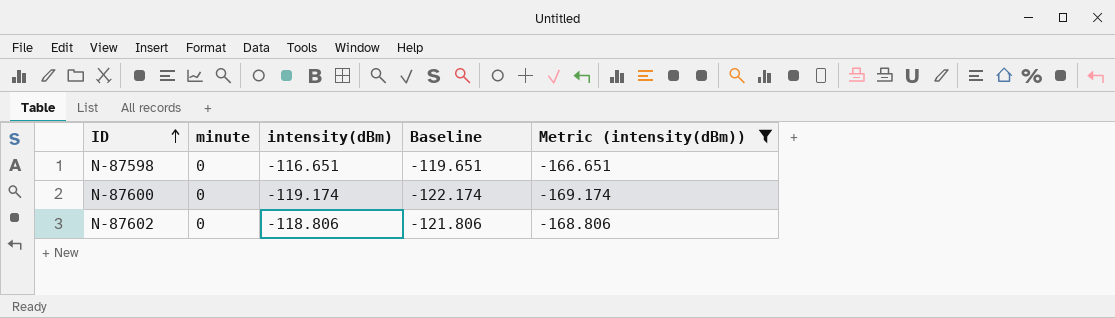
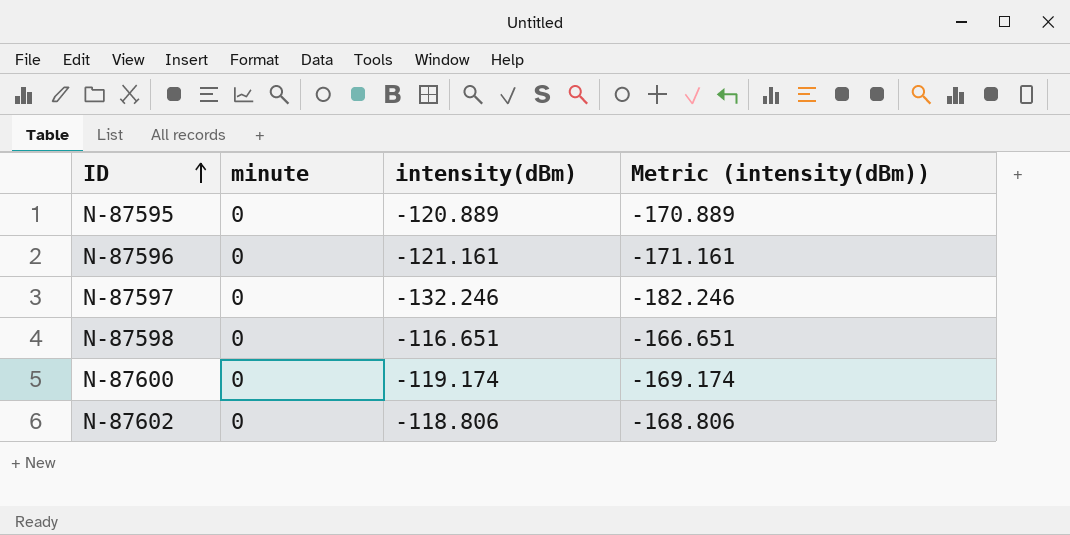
filter: Metric (intensity(dBm)) >= -169.174 -> none
column Baseline | formula: [intensity(dBm)] - 3 -> none

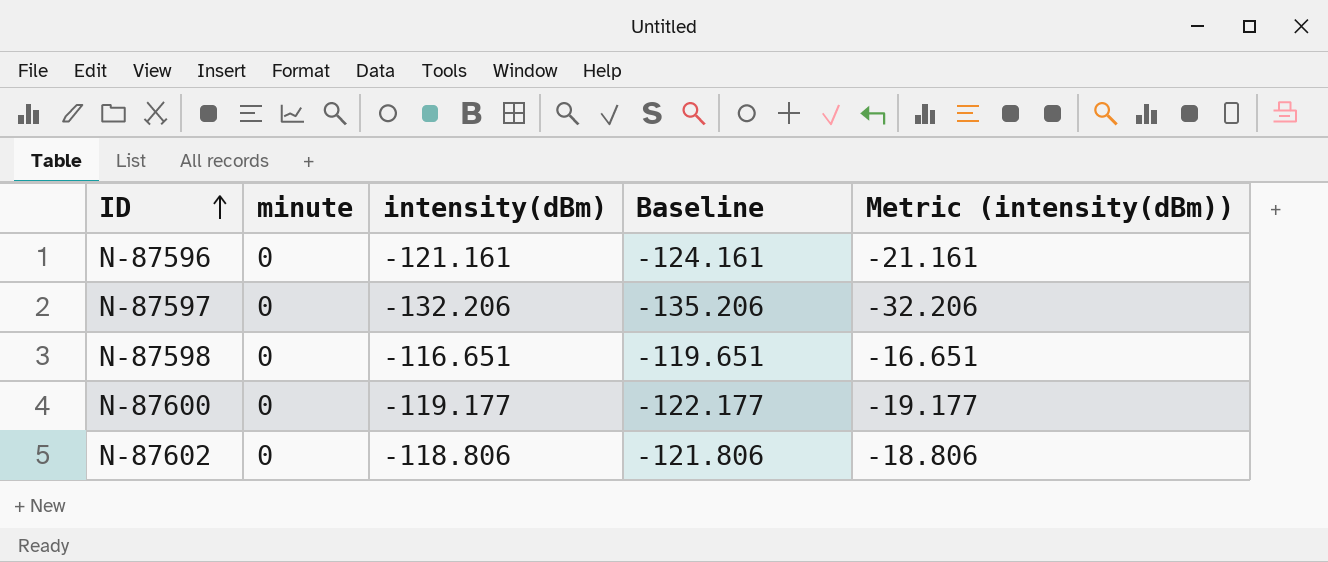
column Baseline | formula: none -> [intensity(dBm)] - 3
column Metric (intensity(dBm)) | formula: [intensity(dBm)] - 50 -> [intensity(dBm)] + 100
row N-87595: 0 | -120.889 | -170.889 -> none
N-87597 | intensity(dBm): -132.246 -> -132.206
N-87600 | intensity(dBm): -119.174 -> -119.177

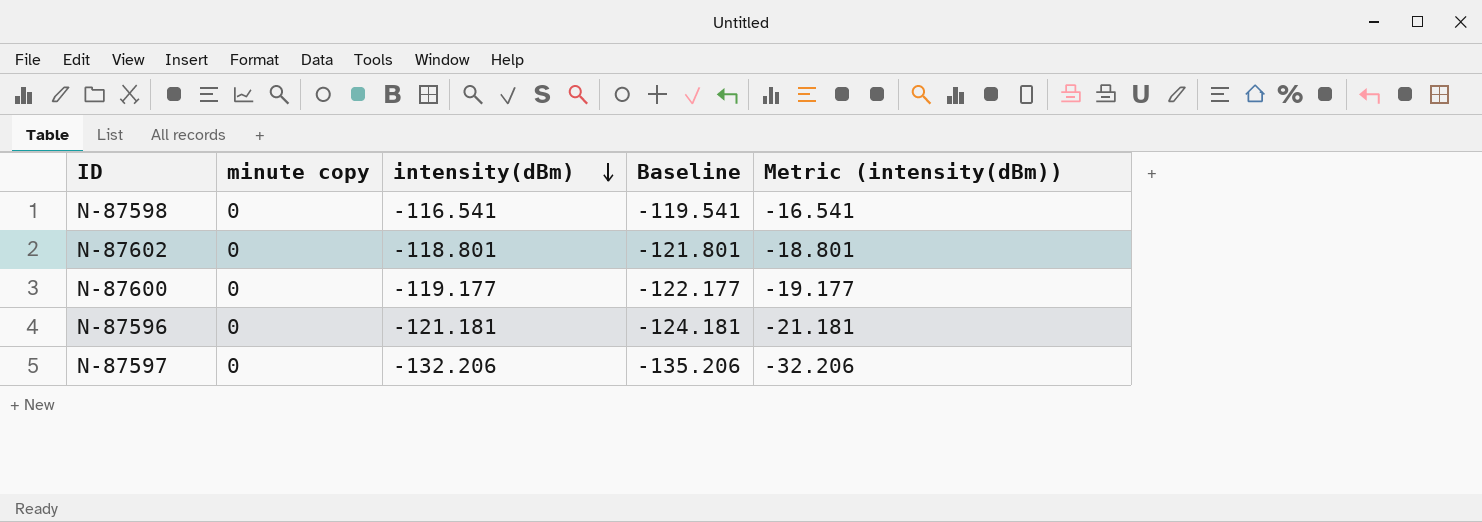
row order: ID ascending -> intensity(dBm) descending
column name: minute -> minute copy
N-87598 | intensity(dBm): -116.651 -> -116.541
N-87598 | Baseline: -119.651 -> -119.541
N-87598 | Metric (intensity(dBm)): -16.651 -> -16.541
N-87602 | intensity(dBm): -118.806 -> -118.801
N-87602 | Baseline: -121.806 -> -121.801
N-87602 | Metric (intensity(dBm)): -18.806 -> -18.801
N-87596 | intensity(dBm): -121.161 -> -121.181
N-87596 | Baseline: -124.161 -> -124.181
N-87596 | Metric (intensity(dBm)): -21.161 -> -21.181

